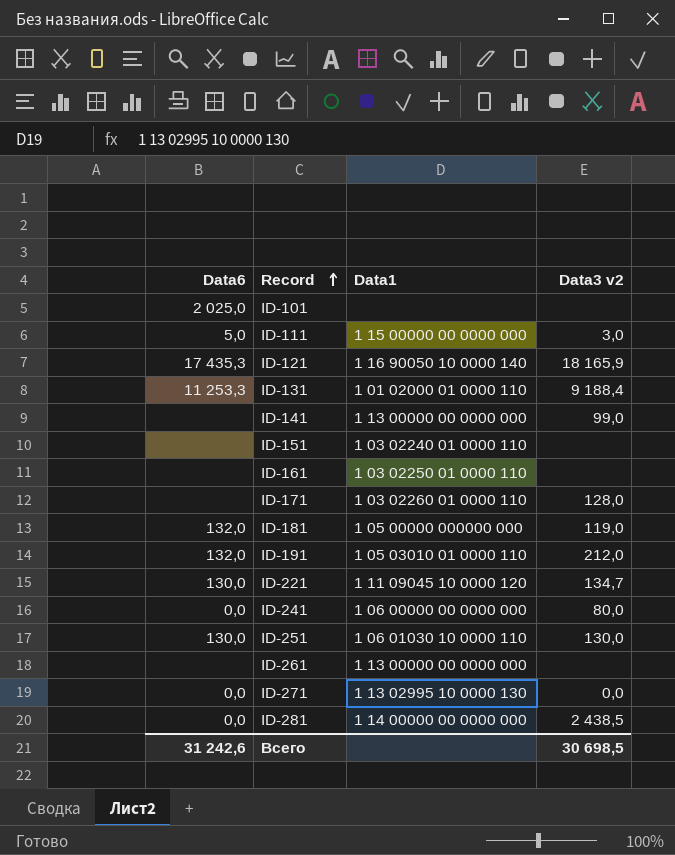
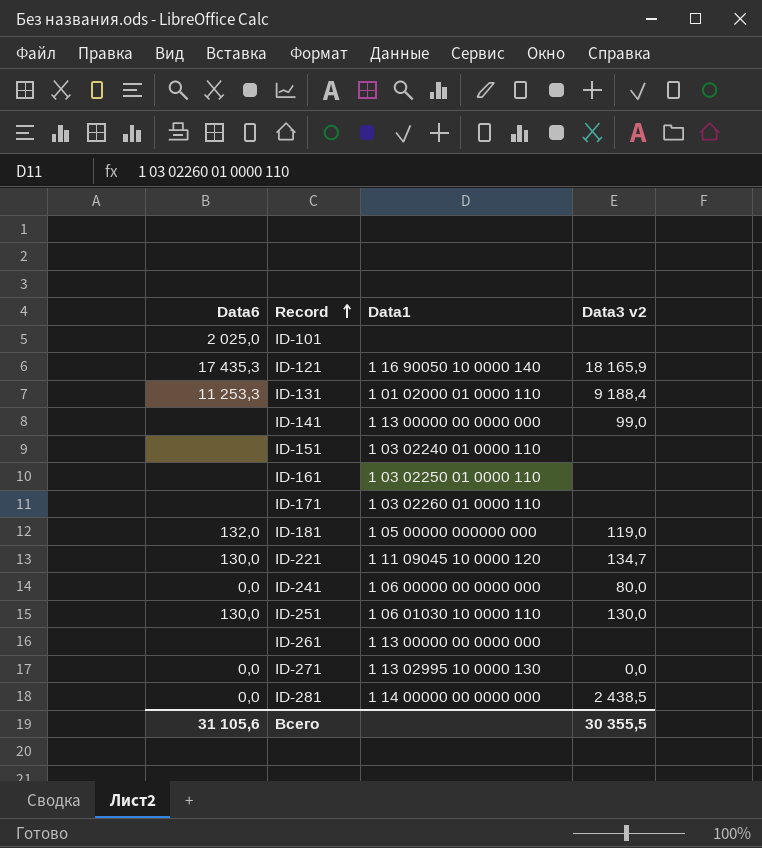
row ID-111: 5,0 | 1 15 00000 00 0000 000 | 3,0 -> none
row ID-191: 132,0 | 1 05 03010 01 0000 110 | 212,0 -> none
ID-171 | Data3 v2: 128,0 -> none
Всего | Data6: 31 242,6 -> 31 105,6
Всего | Data3 v2: 30 698,5 -> 30 355,5

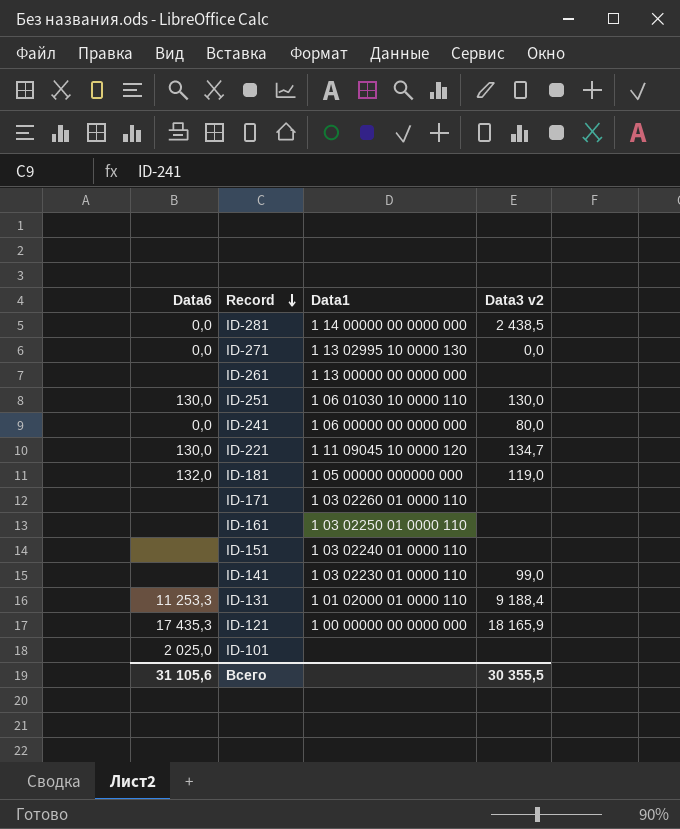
row order: Record ascending -> Record descending
ID-141 | Data1: 1 13 00000 00 0000 000 -> 1 03 02230 01 0000 110
ID-121 | Data1: 1 16 90050 10 0000 140 -> 1 00 00000 00 0000 000

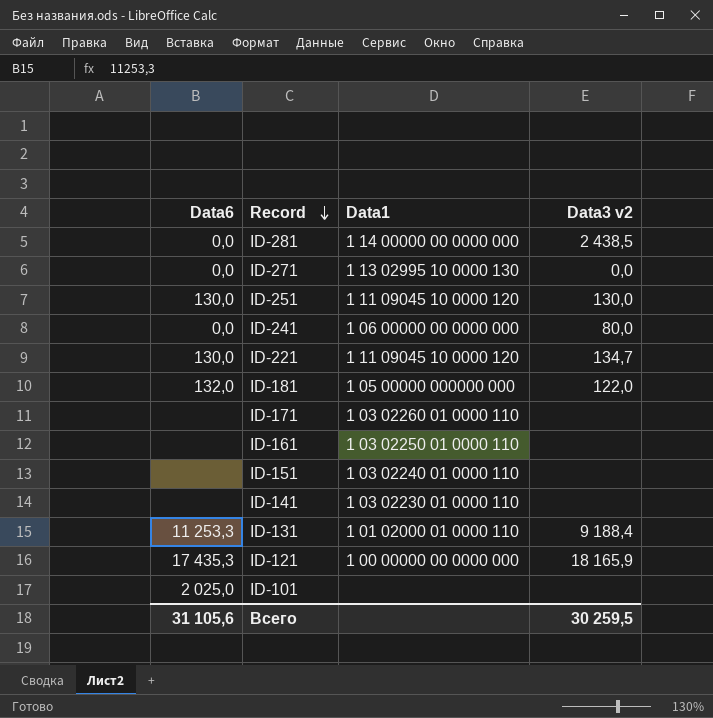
row ID-261: none | 1 13 00000 00 0000 000 | none -> none
ID-251 | Data1: 1 06 01030 10 0000 110 -> 1 11 09045 10 0000 120
ID-181 | Data3 v2: 119,0 -> 122,0
ID-141 | Data3 v2: 99,0 -> none
Всего | Data3 v2: 30 355,5 -> 30 259,5

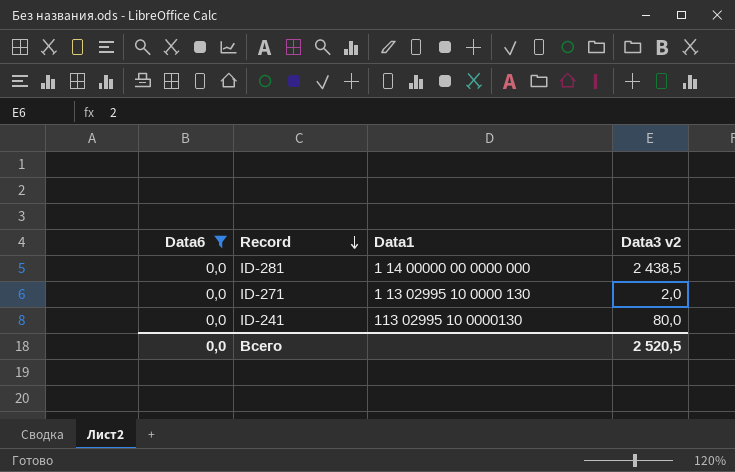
filter: none -> Data6 = 0,0
ID-271 | Data3 v2: 0,0 -> 2,0
ID-241 | Data1: 1 06 00000 00 0000 000 -> 113 02995 10 0000130
Всего | Data6: 31 105,6 -> 0,0
Всего | Data3 v2: 30 259,5 -> 2 520,5

